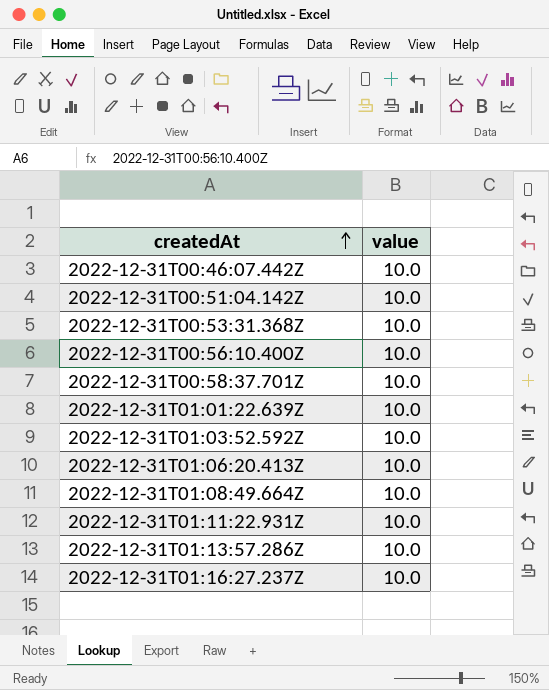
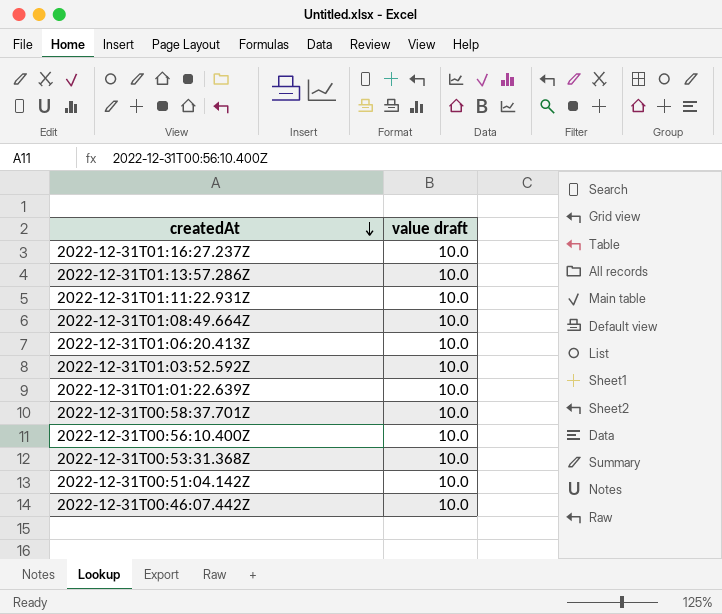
row order: createdAt ascending -> createdAt descending
column name: value -> value draft

